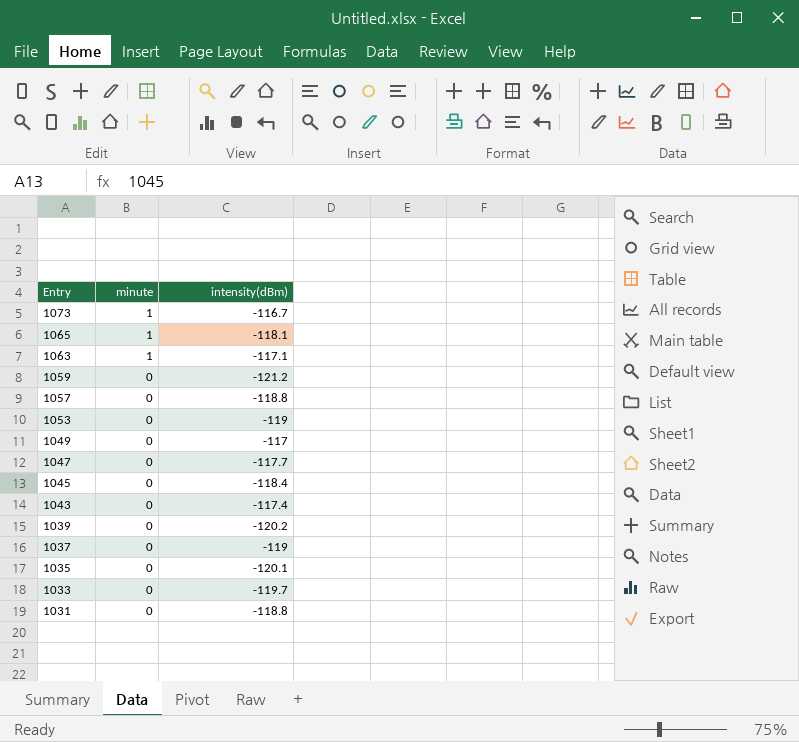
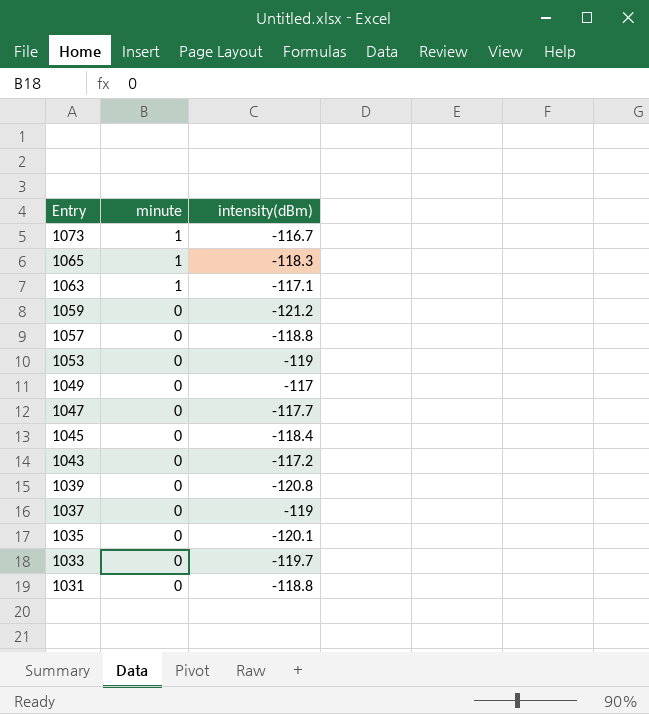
1065 | intensity(dBm): -118.1 -> -118.3
1043 | intensity(dBm): -117.4 -> -117.2
1039 | intensity(dBm): -120.2 -> -120.8

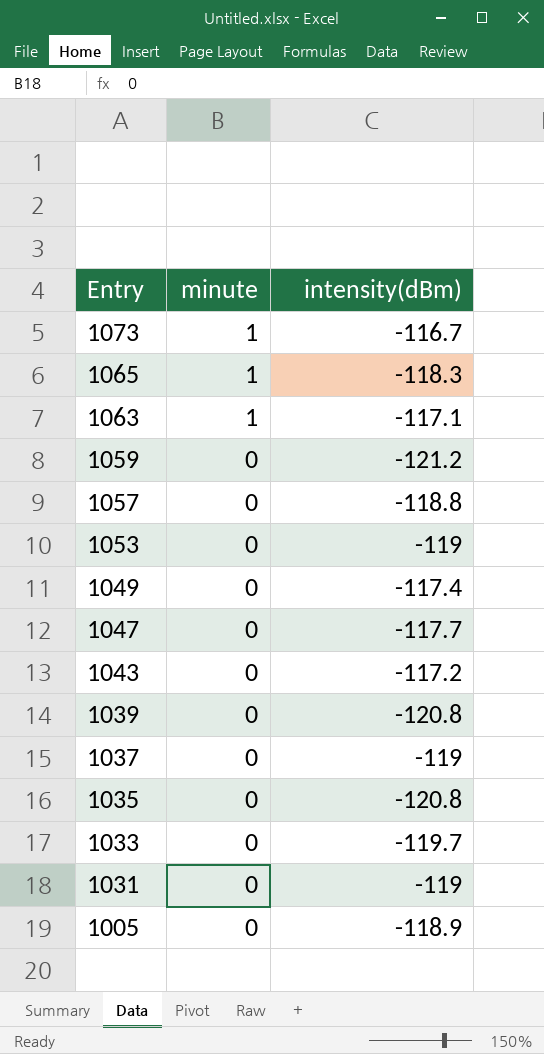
row 1045: 0 | -118.4 -> none
1049 | intensity(dBm): -117 -> -117.4
1035 | intensity(dBm): -120.1 -> -120.8
1031 | intensity(dBm): -118.8 -> -119
row 1005: none -> 0 | -118.9

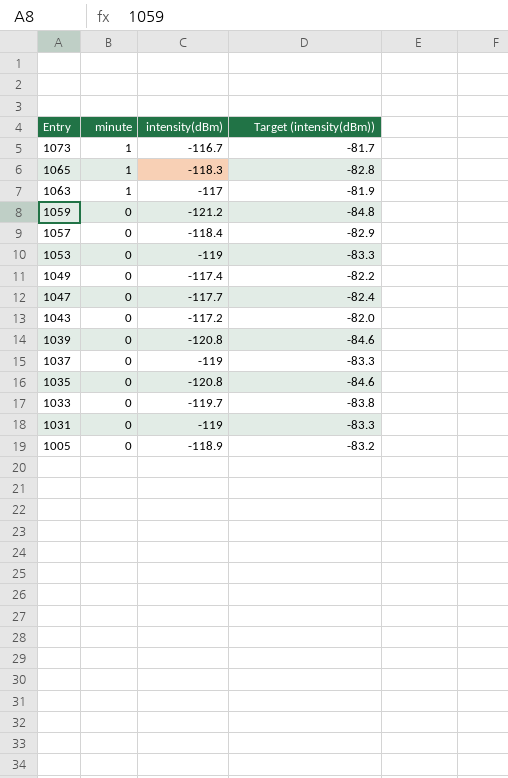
column Target (intensity(dBm)) | formula: none -> [intensity(dBm)] * 0.7
1063 | intensity(dBm): -117.1 -> -117
1057 | intensity(dBm): -118.8 -> -118.4

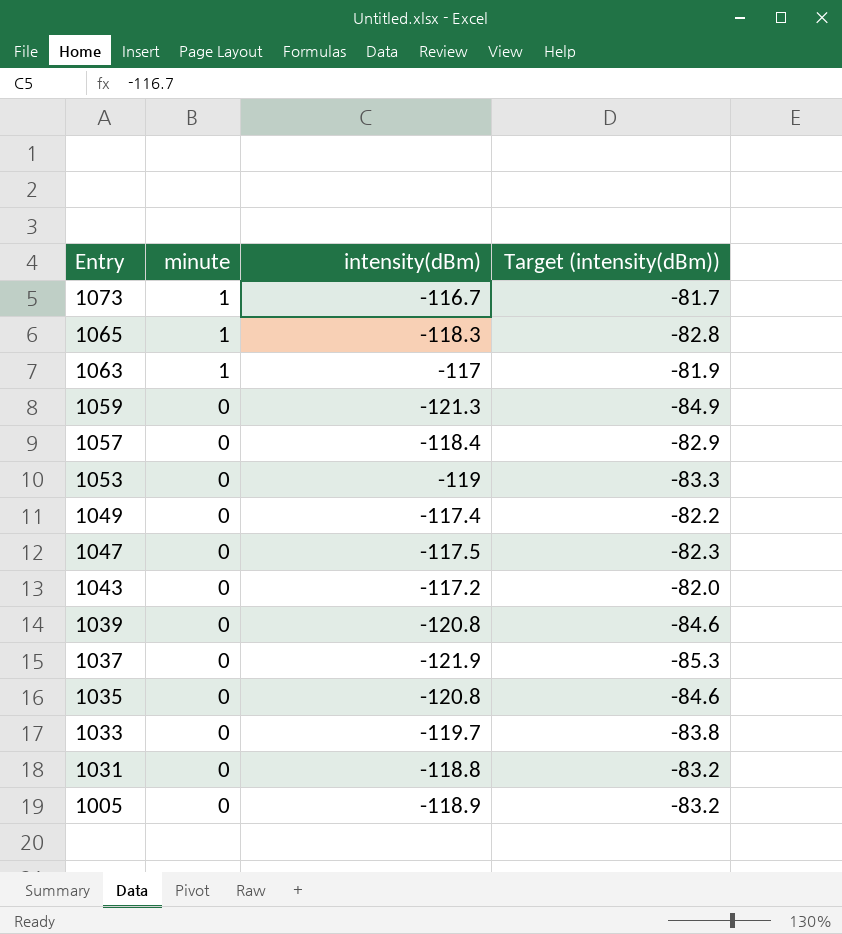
1059 | intensity(dBm): -121.2 -> -121.3
1059 | Target (intensity(dBm)): -84.8 -> -84.9
1047 | intensity(dBm): -117.7 -> -117.5
1047 | Target (intensity(dBm)): -82.4 -> -82.3
1037 | intensity(dBm): -119 -> -121.9
1037 | Target (intensity(dBm)): -83.3 -> -85.3
1031 | intensity(dBm): -119 -> -118.8
1031 | Target (intensity(dBm)): -83.3 -> -83.2

